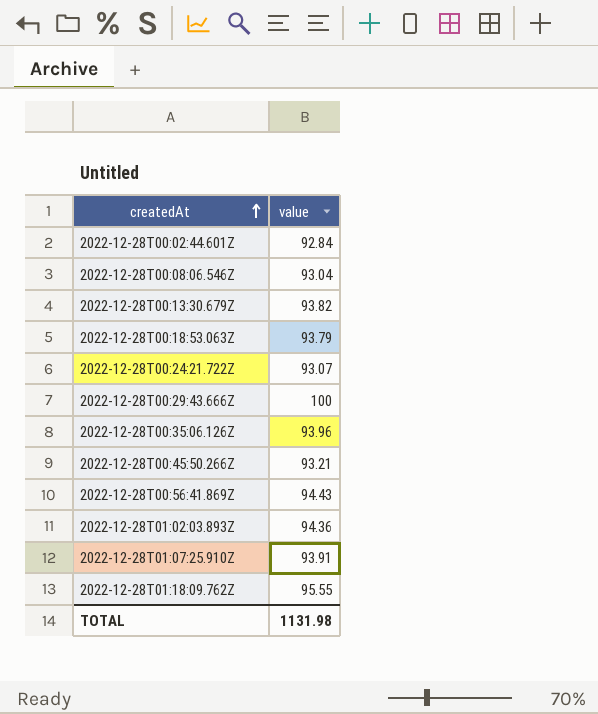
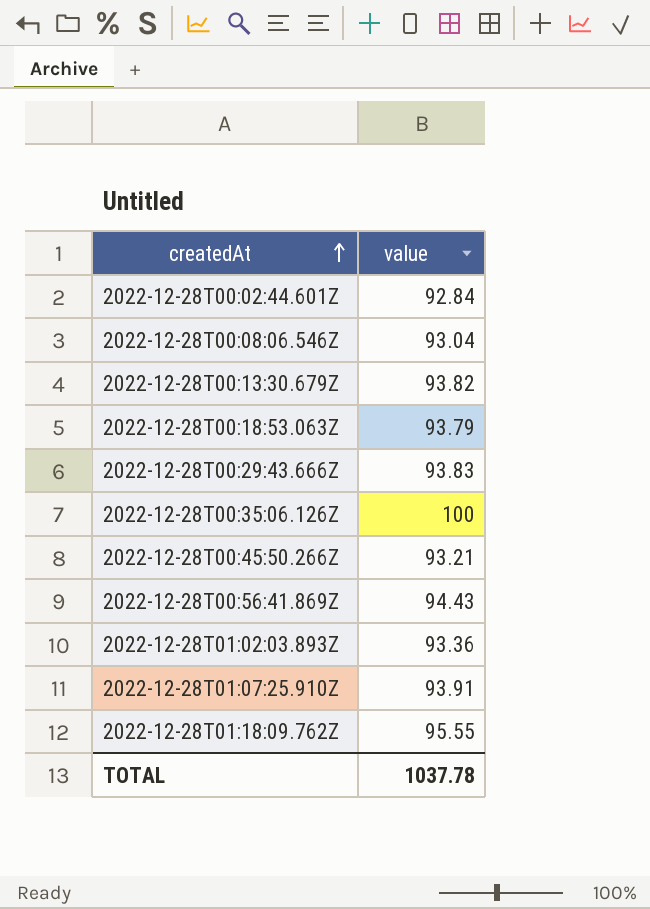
row 2022-12-28T00:24:21.722Z: 93.07 -> none
2022-12-28T00:29:43.666Z | value: 100 -> 93.83
2022-12-28T00:35:06.126Z | value: 93.96 -> 100
2022-12-28T01:02:03.893Z | value: 94.36 -> 93.36
TOTAL | value: 1131.98 -> 1037.78

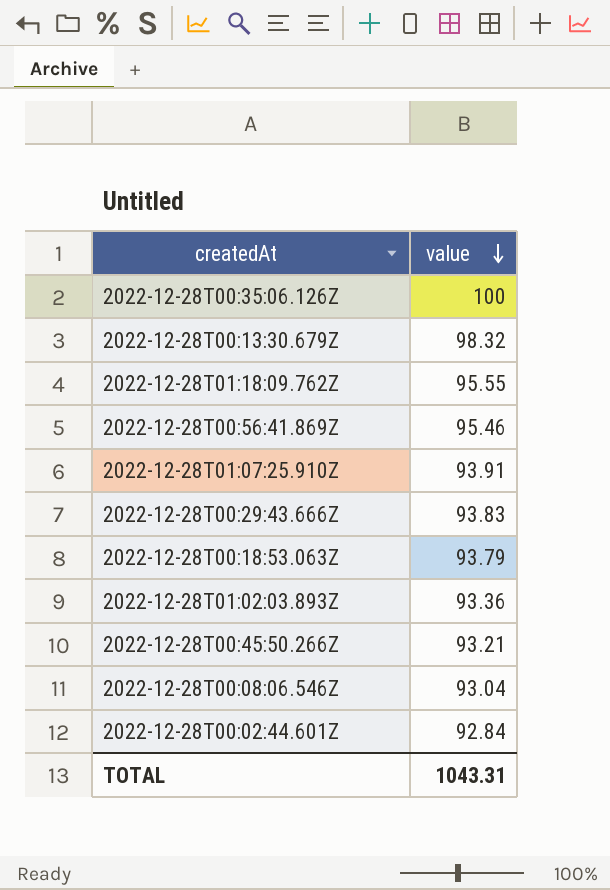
row order: createdAt ascending -> value descending
2022-12-28T00:13:30.679Z | value: 93.82 -> 98.32
2022-12-28T00:56:41.869Z | value: 94.43 -> 95.46
TOTAL | value: 1037.78 -> 1043.31

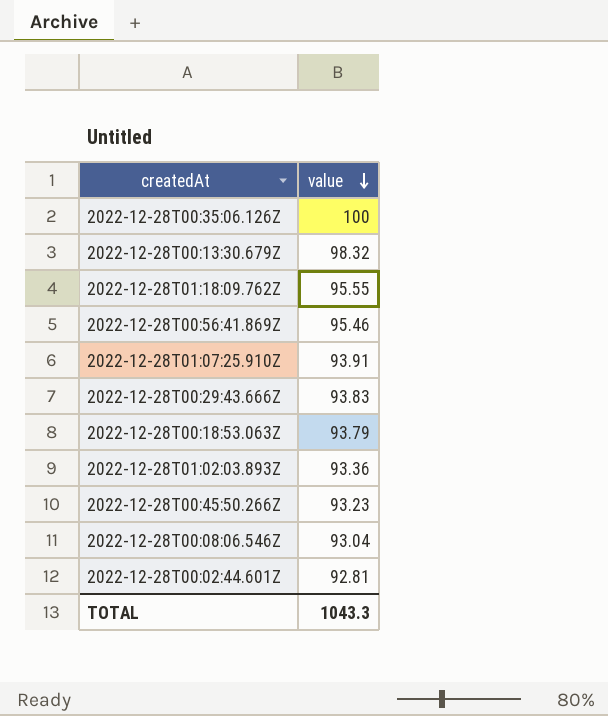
2022-12-28T00:45:50.266Z | value: 93.21 -> 93.23
2022-12-28T00:02:44.601Z | value: 92.84 -> 92.81
TOTAL | value: 1043.31 -> 1043.3

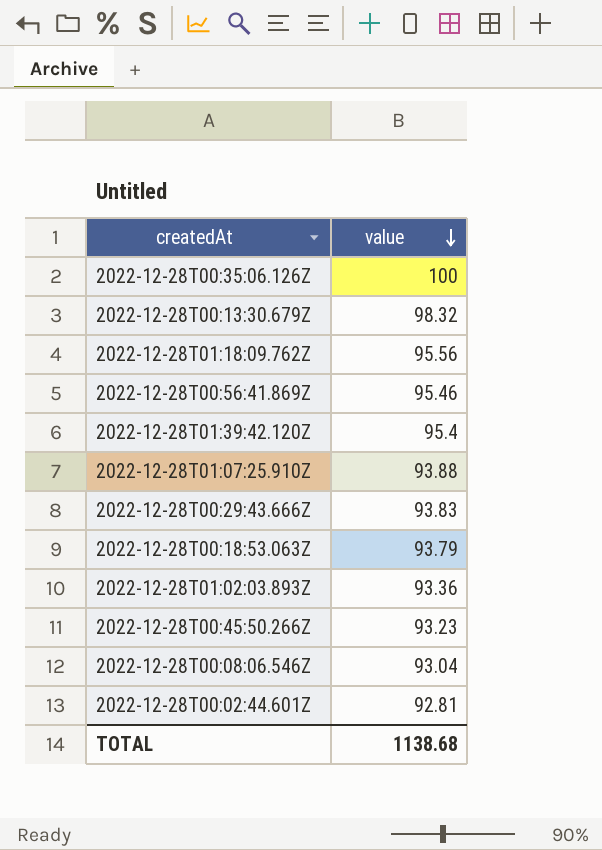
2022-12-28T01:18:09.762Z | value: 95.55 -> 95.56
row 2022-12-28T01:39:42.120Z: none -> 95.4
2022-12-28T01:07:25.910Z | value: 93.91 -> 93.88
TOTAL | value: 1043.3 -> 1138.68

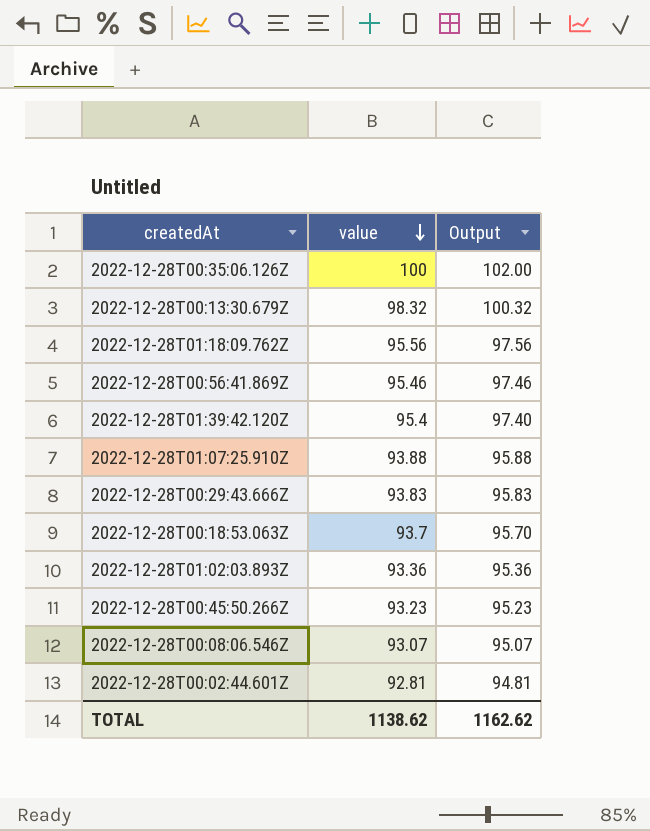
column Output | formula: none -> [value] + 2
2022-12-28T00:18:53.063Z | value: 93.79 -> 93.7
2022-12-28T00:08:06.546Z | value: 93.04 -> 93.07
TOTAL | value: 1138.68 -> 1138.62

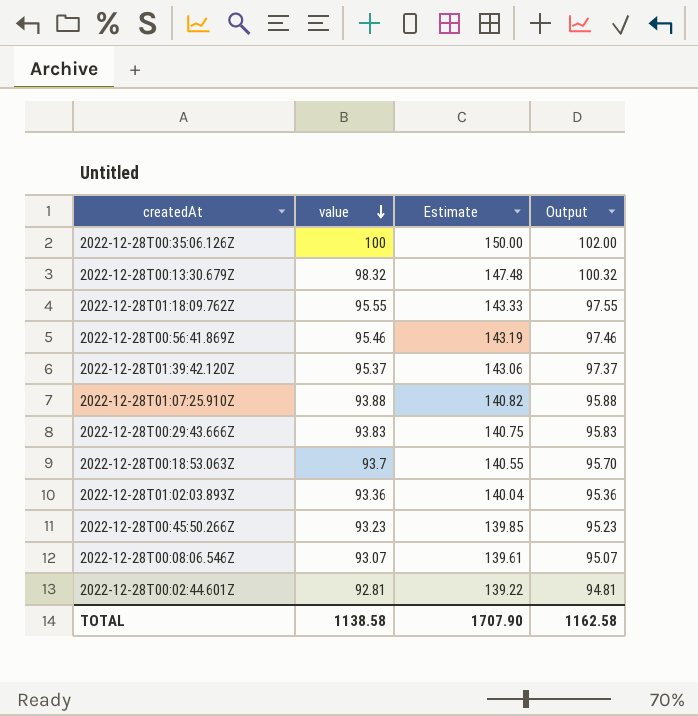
column Estimate | formula: none -> [value] * 1.5
2022-12-28T01:18:09.762Z | value: 95.56 -> 95.55
2022-12-28T01:18:09.762Z | Output: 97.56 -> 97.55
2022-12-28T01:39:42.120Z | value: 95.4 -> 95.37
2022-12-28T01:39:42.120Z | Output: 97.40 -> 97.37
TOTAL | value: 1138.62 -> 1138.58
TOTAL | Output: 1162.62 -> 1162.58

